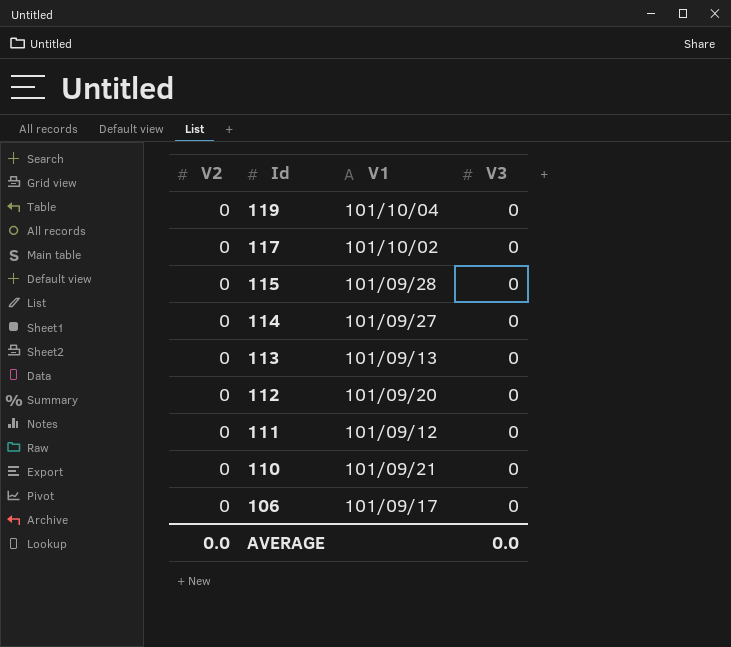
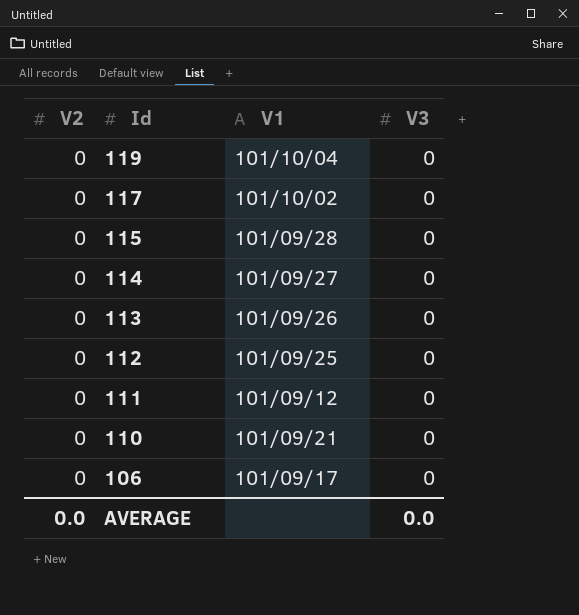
113 | V1: 101/09/13 -> 101/09/26
112 | V1: 101/09/20 -> 101/09/25

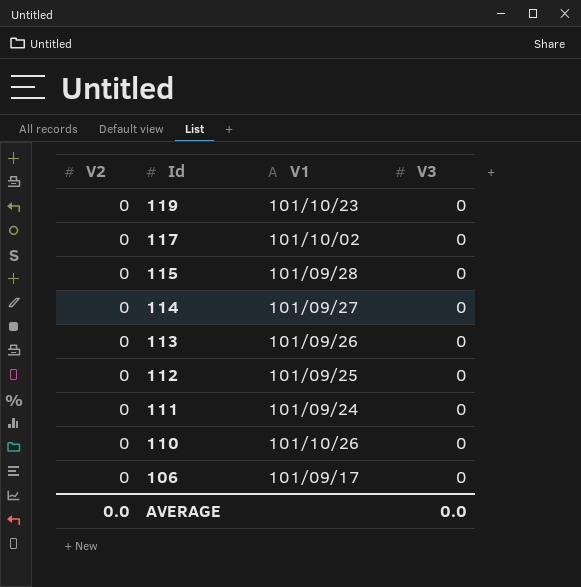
119 | V1: 101/10/04 -> 101/10/23
111 | V1: 101/09/12 -> 101/09/24
110 | V1: 101/09/21 -> 101/10/26

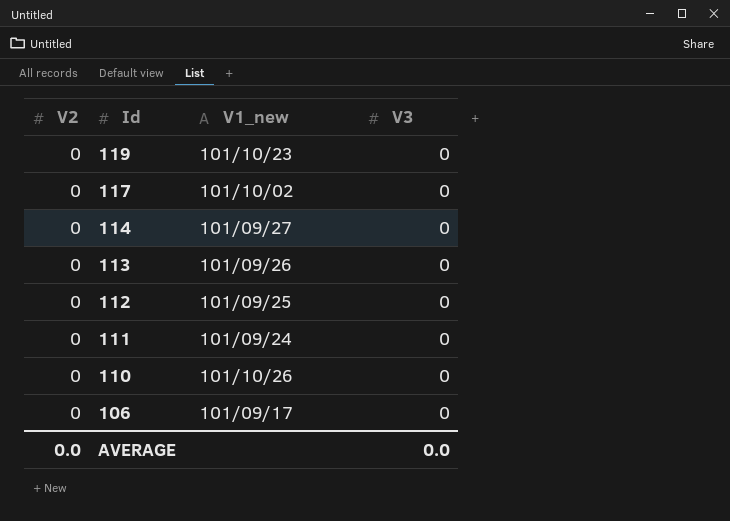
column name: V1 -> V1_new
row 115: 0 | 101/09/28 | 0 -> none

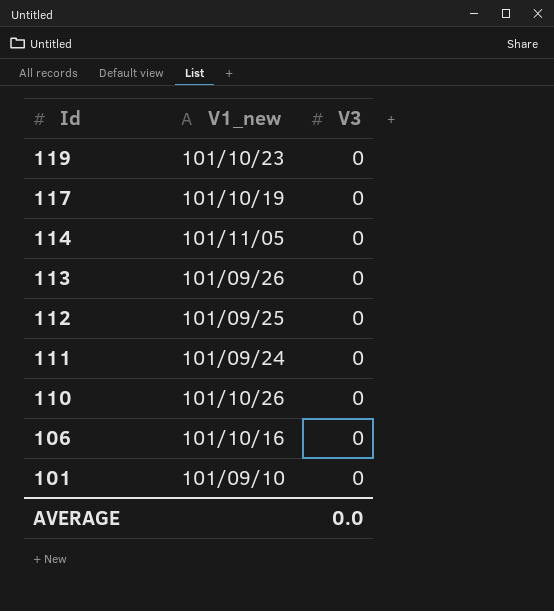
column V2 | position: 1 -> none
117 | V1_new: 101/10/02 -> 101/10/19
114 | V1_new: 101/09/27 -> 101/11/05
106 | V1_new: 101/09/17 -> 101/10/16
row 101: none -> 101/09/10 | 0

